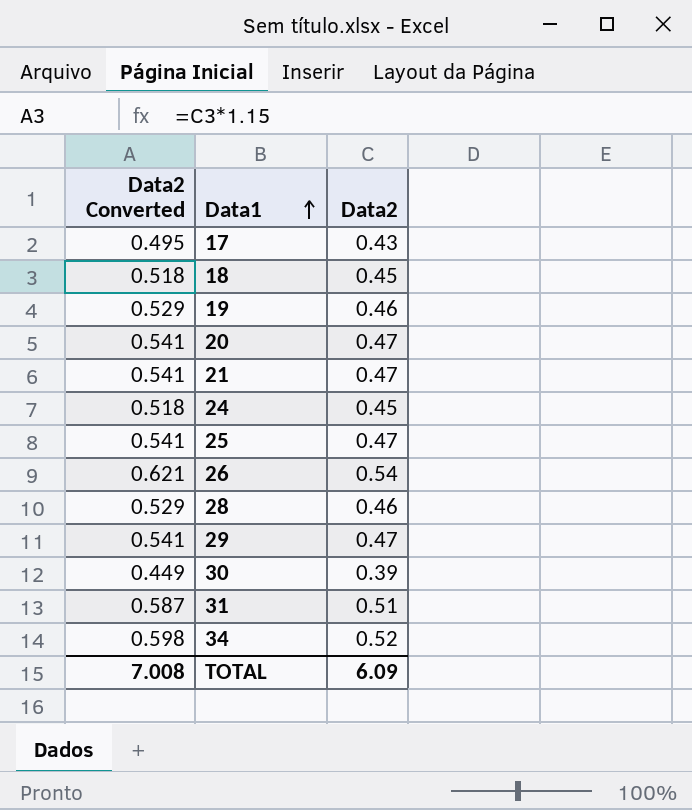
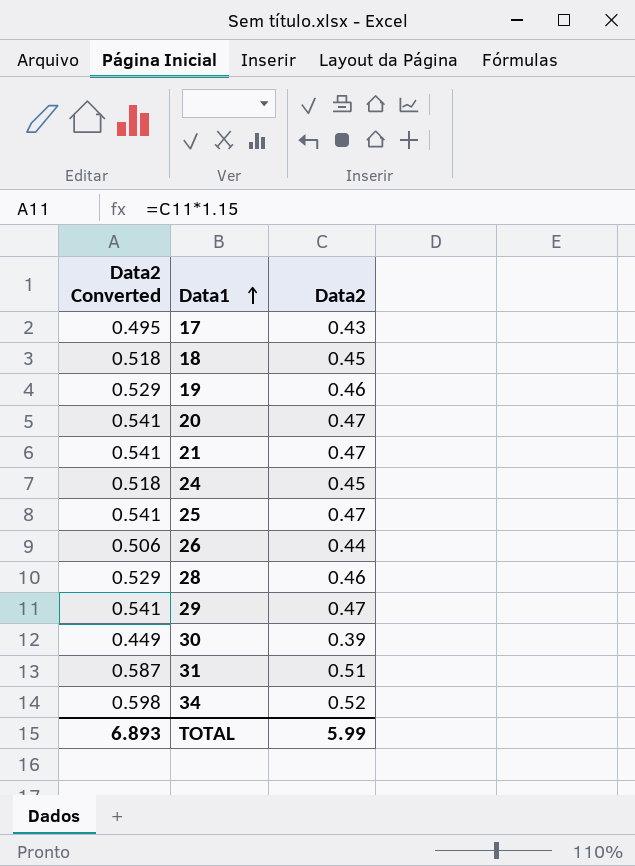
26 | Data2 Converted: 0.621 -> 0.506
26 | Data2: 0.54 -> 0.44
TOTAL | Data2 Converted: 7.008 -> 6.893
TOTAL | Data2: 6.09 -> 5.99

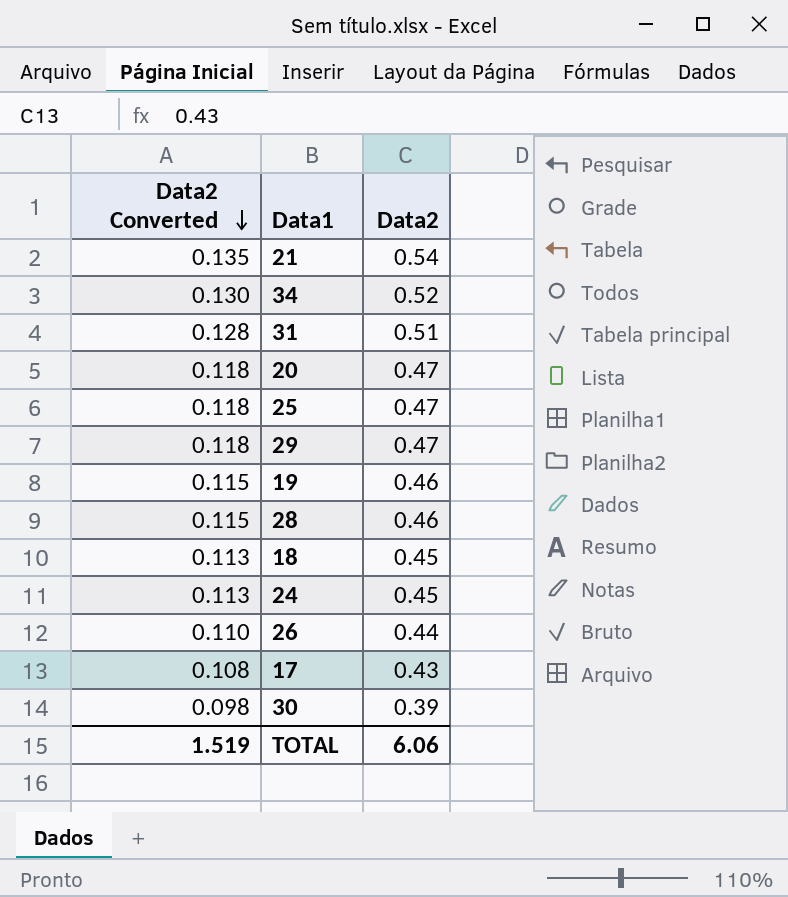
row order: Data1 ascending -> Data2 Converted descending
column Data2 Converted | formula: [Data2] * 1.15 -> [Data2] * 0.25
21 | Data2: 0.47 -> 0.54
TOTAL | Data2 Converted: 6.893 -> 1.519
TOTAL | Data2: 5.99 -> 6.06

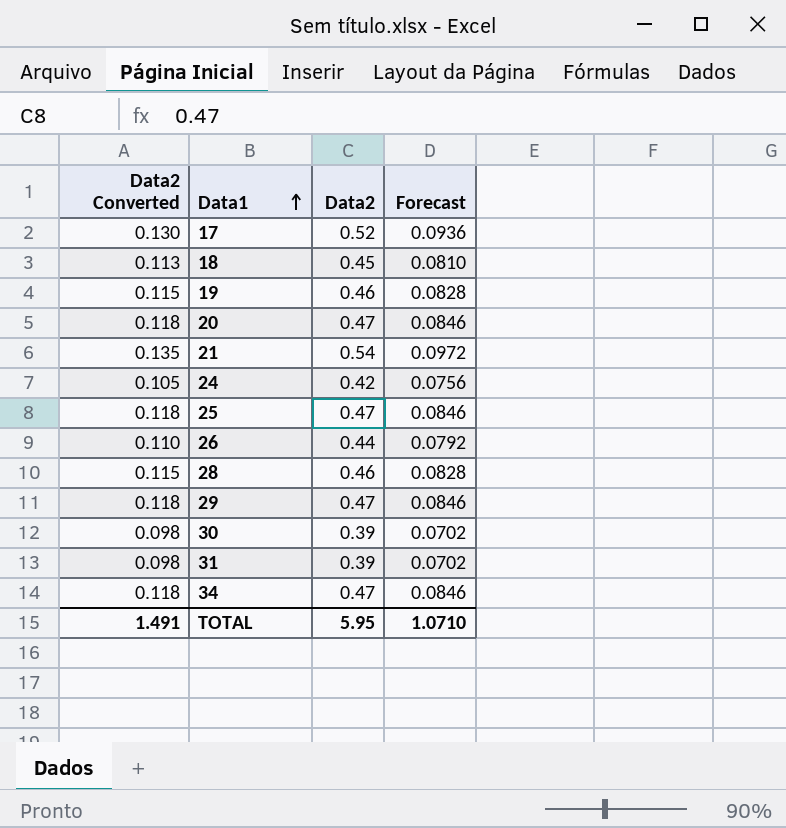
row order: Data2 Converted descending -> Data1 ascending
column Forecast | formula: none -> [Data2] * 0.18
17 | Data2 Converted: 0.108 -> 0.130
17 | Data2: 0.43 -> 0.52
24 | Data2 Converted: 0.113 -> 0.105
24 | Data2: 0.45 -> 0.42
31 | Data2 Converted: 0.128 -> 0.098
31 | Data2: 0.51 -> 0.39
34 | Data2 Converted: 0.130 -> 0.118
34 | Data2: 0.52 -> 0.47
TOTAL | Data2 Converted: 1.519 -> 1.491
TOTAL | Data2: 6.06 -> 5.95

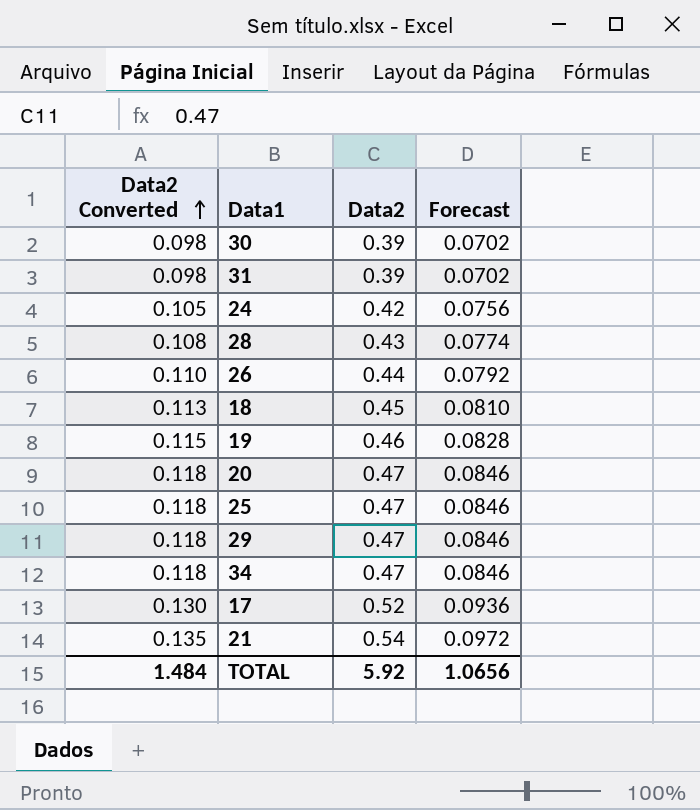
row order: Data1 ascending -> Data2 Converted ascending
28 | Data2 Converted: 0.115 -> 0.108
28 | Data2: 0.46 -> 0.43
28 | Forecast: 0.0828 -> 0.0774
TOTAL | Data2 Converted: 1.491 -> 1.484
TOTAL | Data2: 5.95 -> 5.92
TOTAL | Forecast: 1.0710 -> 1.0656

